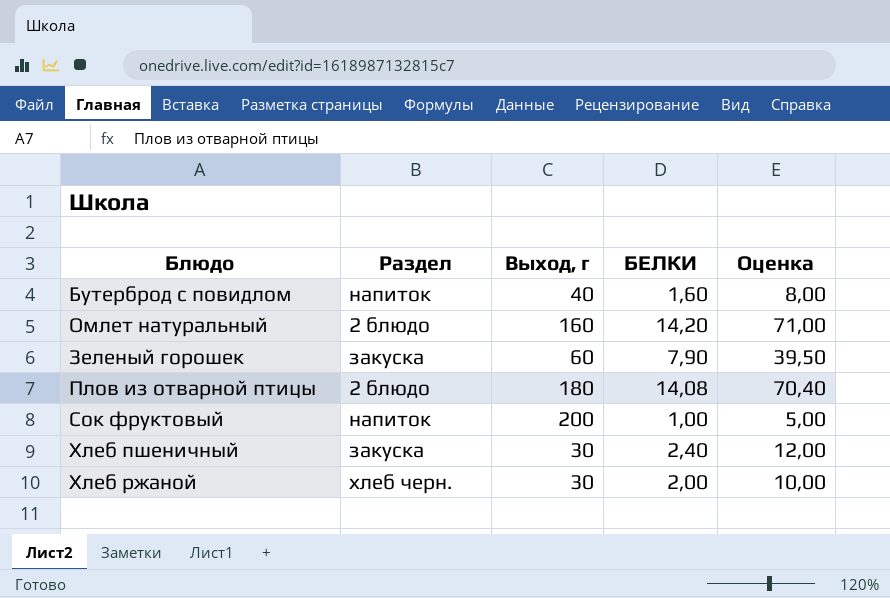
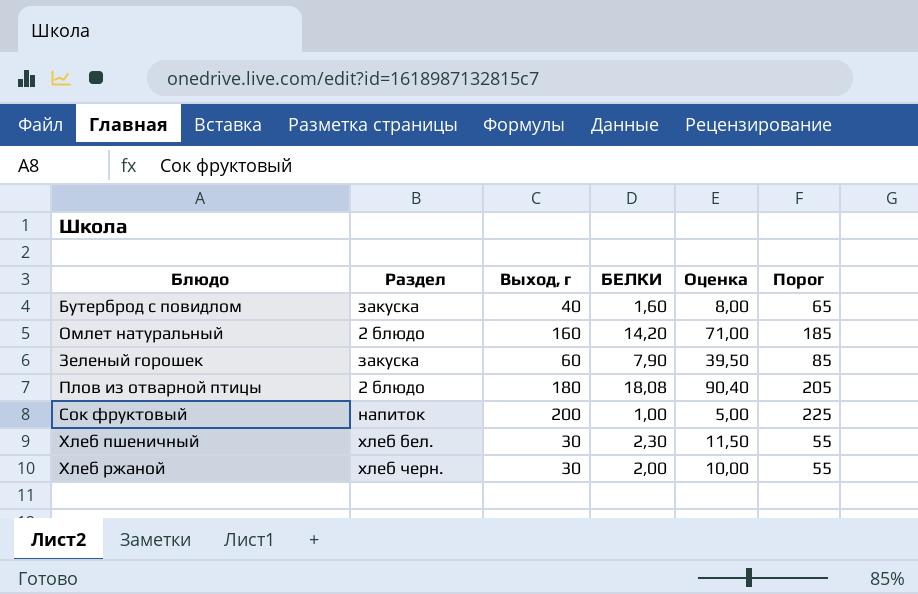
column Порог | formula: none -> [Выход, г] + 25
Бутерброд с повидлом | Раздел: напиток -> закуска
Плов из отварной птицы | БЕЛКИ: 14,08 -> 18,08
Плов из отварной птицы | Оценка: 70,40 -> 90,40
Хлеб пшеничный | Раздел: закуска -> хлеб бел.
Хлеб пшеничный | БЕЛКИ: 2,40 -> 2,30
Хлеб пшеничный | Оценка: 12,00 -> 11,50

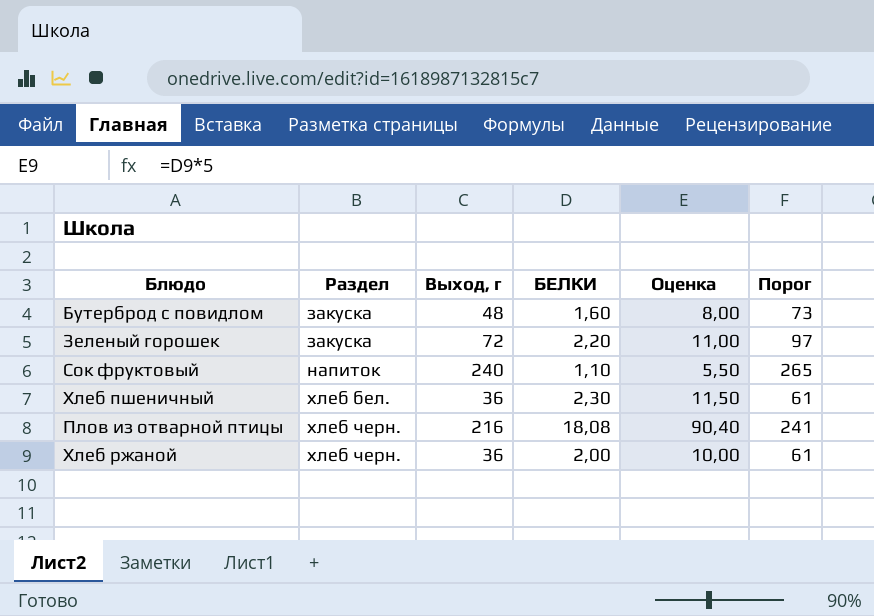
row order: none -> Раздел ascending
row Омлет натуральный: 2 блюдо | 160 | 14,20 | 71,00 | 185 -> none
Бутерброд с повидлом | Выход, г: 40 -> 48
Бутерброд с повидлом | Порог: 65 -> 73
Зеленый горошек | Выход, г: 60 -> 72
Зеленый горошек | БЕЛКИ: 7,90 -> 2,20
Зеленый горошек | Оценка: 39,50 -> 11,00
Зеленый горошек | Порог: 85 -> 97
Сок фруктовый | Выход, г: 200 -> 240
Сок фруктовый | БЕЛКИ: 1,00 -> 1,10
Сок фруктовый | Оценка: 5,00 -> 5,50
Сок фруктовый | Порог: 225 -> 265
Хлеб пшеничный | Выход, г: 30 -> 36
Хлеб пшеничный | Порог: 55 -> 61
Плов из отварной птицы | Раздел: 2 блюдо -> хлеб черн.
Плов из отварной птицы | Выход, г: 180 -> 216
Плов из отварной птицы | Порог: 205 -> 241
Хлеб ржаной | Выход, г: 30 -> 36
Хлеб ржаной | Порог: 55 -> 61

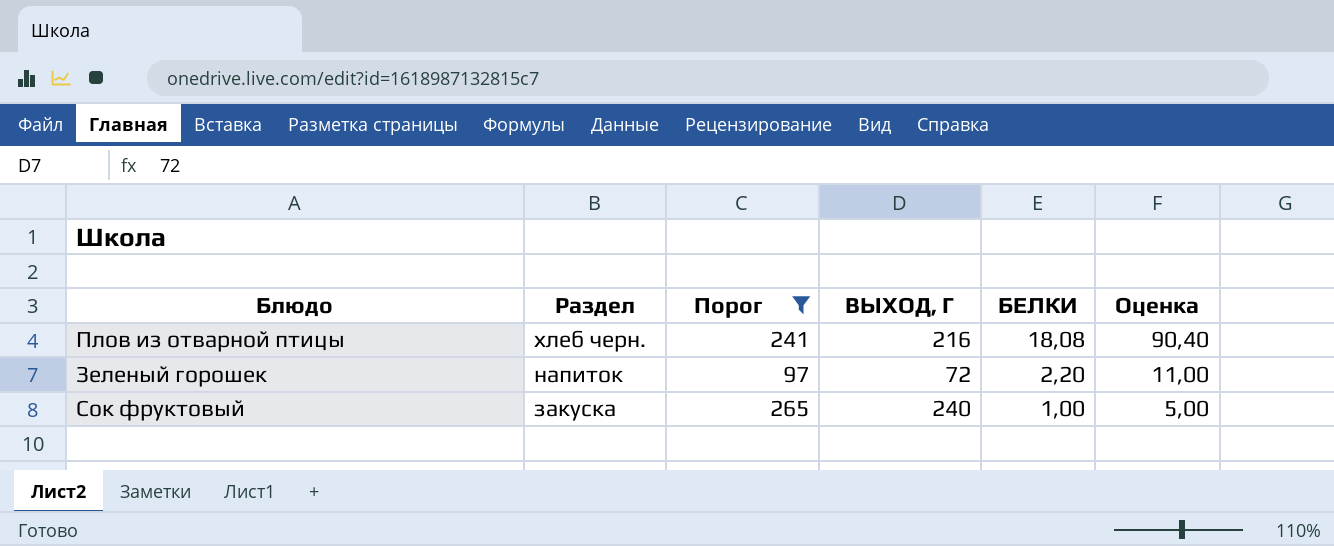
filter: none -> Порог >= 97
row order: Раздел ascending -> Раздел descending
column Порог | position: 6 -> 3
column name: Выход, г -> ВЫХОД, Г
Зеленый горошек | Раздел: закуска -> напиток
Сок фруктовый | Раздел: напиток -> закуска
Сок фруктовый | БЕЛКИ: 1,10 -> 1,00
Сок фруктовый | Оценка: 5,50 -> 5,00

